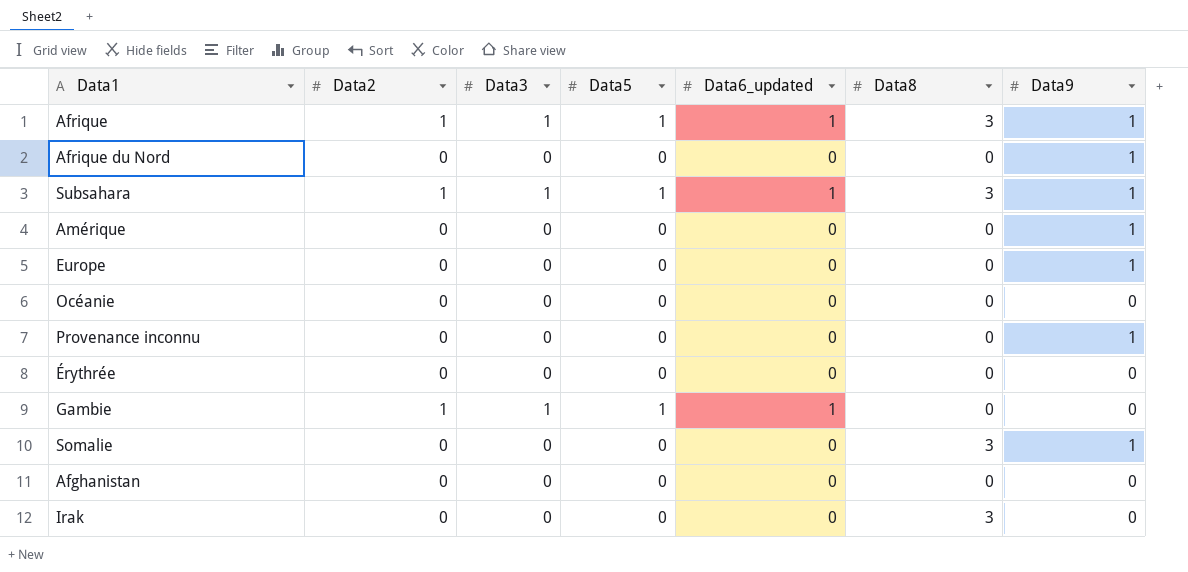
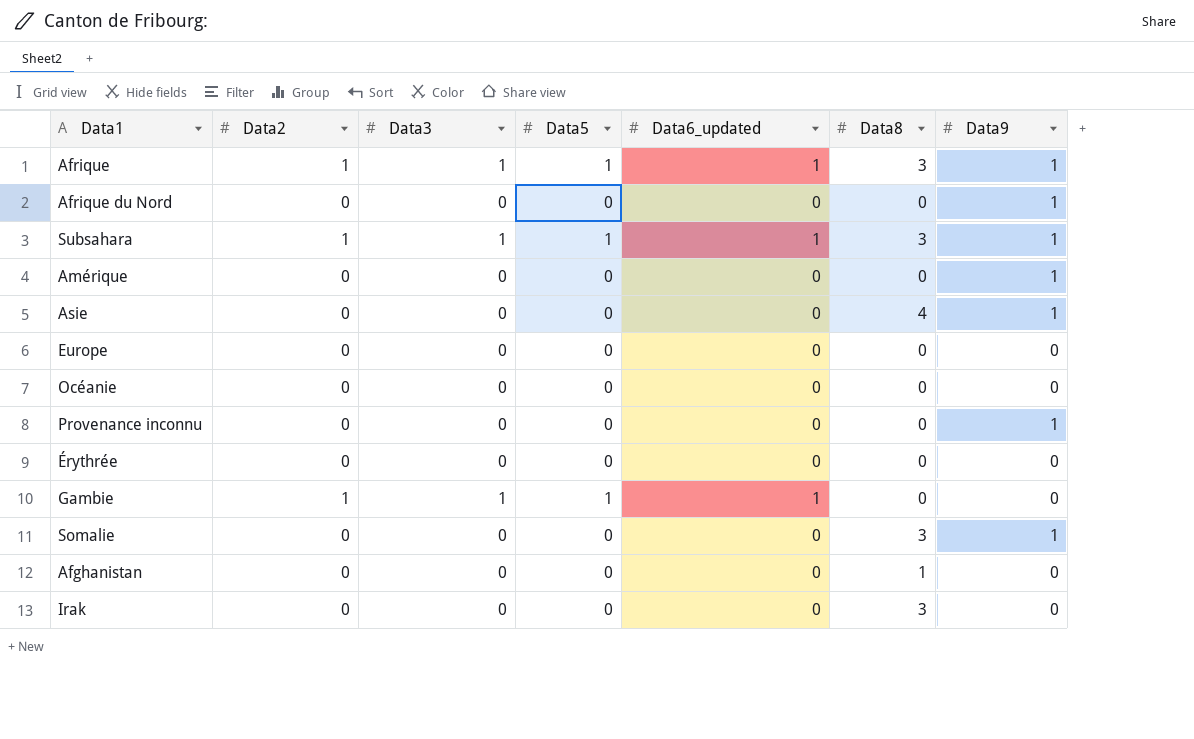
row Asie: none -> 0 | 0 | 0 | 0 | 4 | 1
Europe | Data9: 1 -> 0
Afghanistan | Data8: 0 -> 1

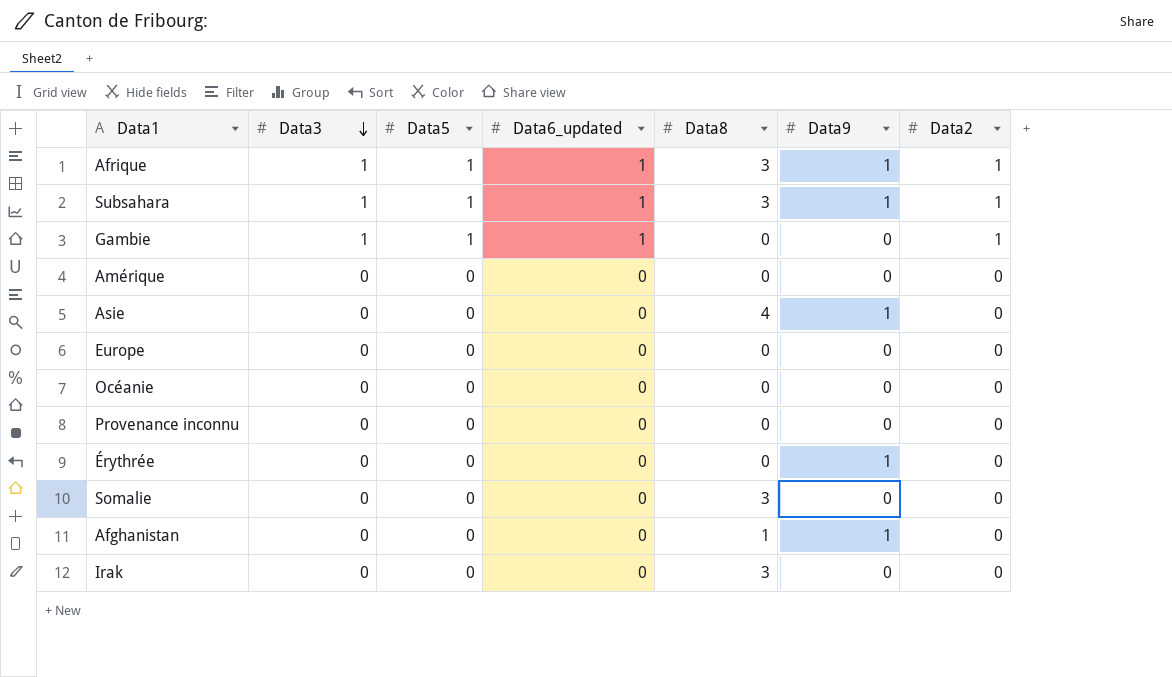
row order: none -> Data3 descending
column Data2 | position: 2 -> 7
row Afrique du Nord: 0 | 0 | 0 | 0 | 0 | 1 -> none
Amérique | Data9: 1 -> 0
Provenance inconnu | Data9: 1 -> 0
Érythrée | Data9: 0 -> 1
Somalie | Data9: 1 -> 0
Afghanistan | Data9: 0 -> 1

